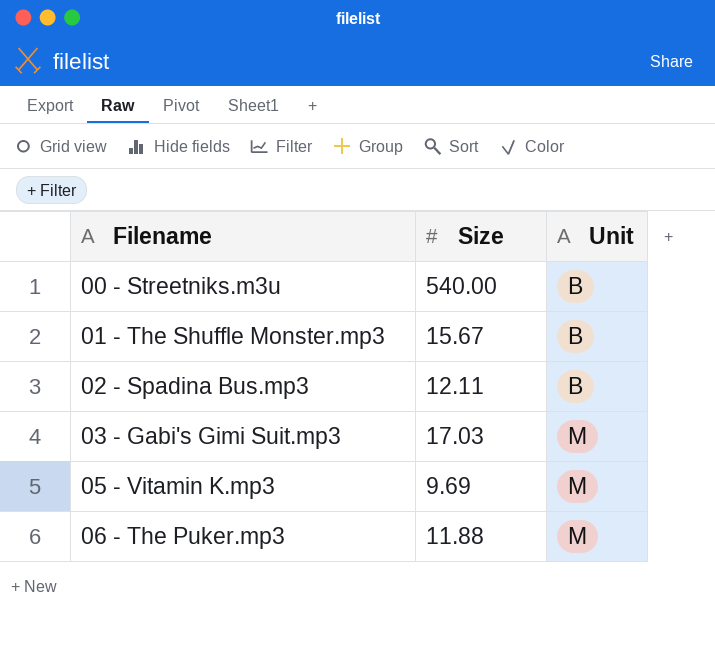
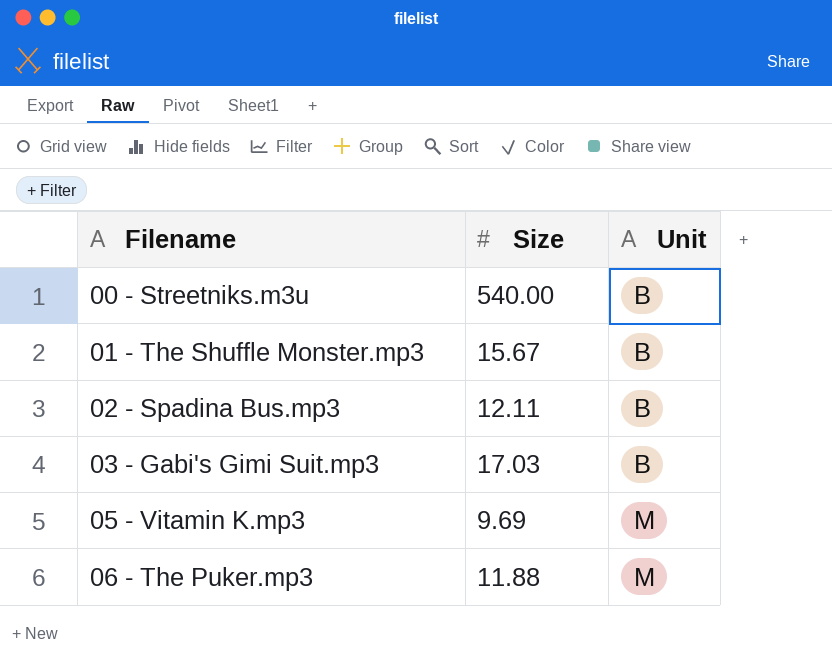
03 - Gabi's Gimi Suit.mp3 | Unit: M -> B

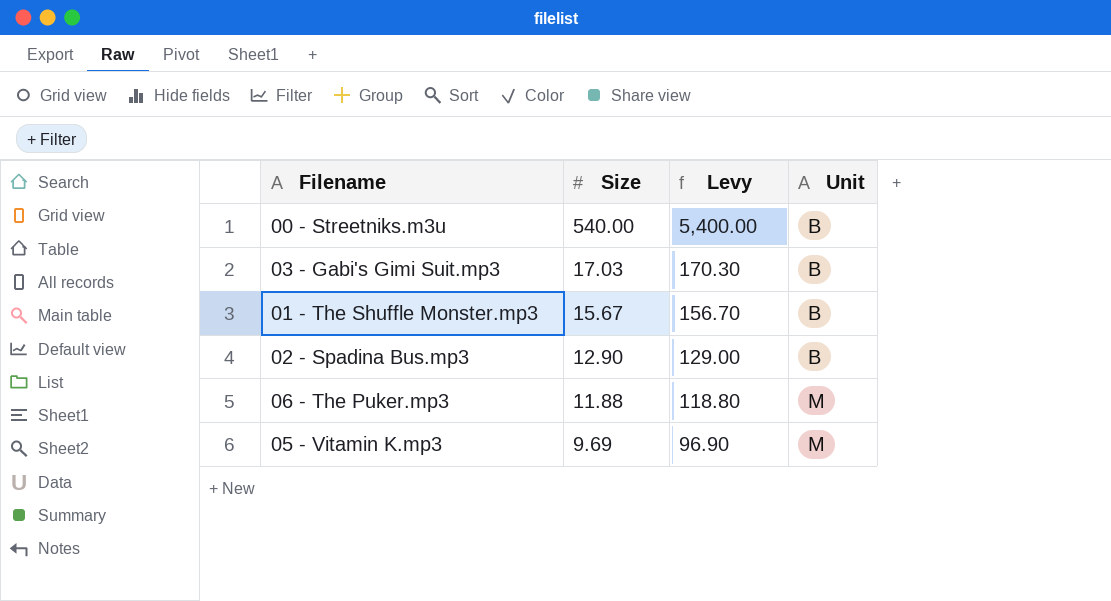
row order: Filename ascending -> Size descending
column Levy | formula: none -> [Size] * 10
02 - Spadina Bus.mp3 | Size: 12.11 -> 12.90

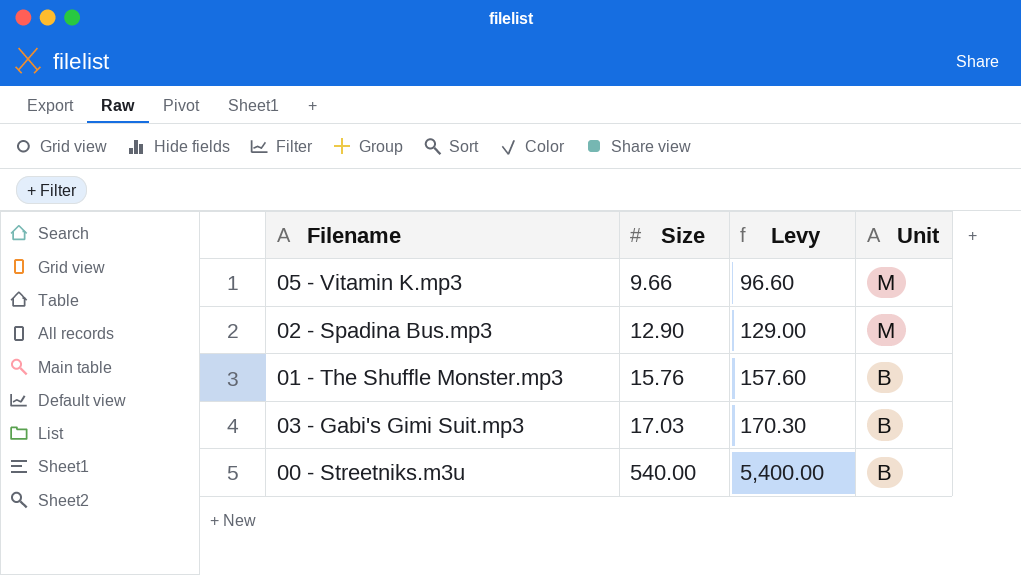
row order: Size descending -> Size ascending
row 06 - The Puker.mp3: 11.88 | 118.80 | M -> none
05 - Vitamin K.mp3 | Size: 9.69 -> 9.66
05 - Vitamin K.mp3 | Levy: 96.90 -> 96.60
02 - Spadina Bus.mp3 | Unit: B -> M
01 - The Shuffle Monster.mp3 | Size: 15.67 -> 15.76
01 - The Shuffle Monster.mp3 | Levy: 156.70 -> 157.60

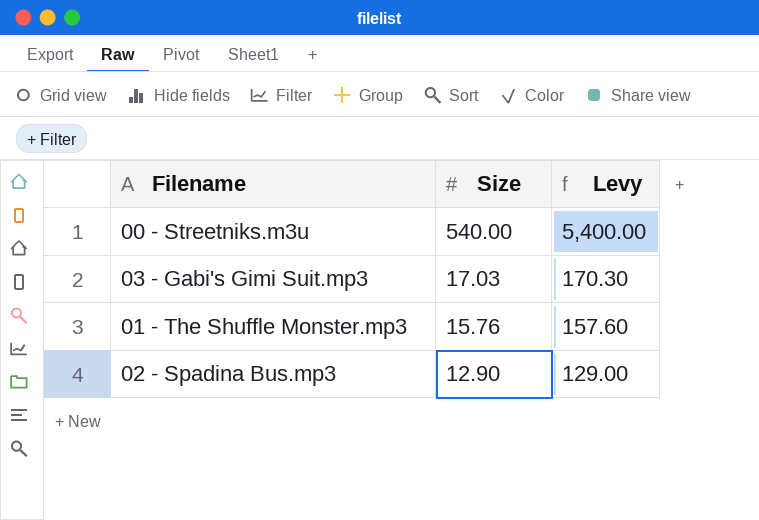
row order: Size ascending -> Size descending
column Unit | position: 4 -> none
row 05 - Vitamin K.mp3: 9.66 | 96.60 | M -> none

